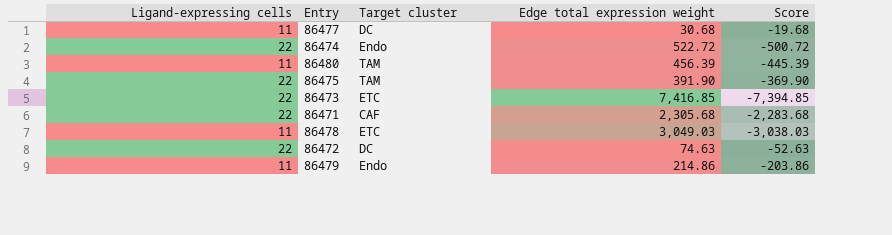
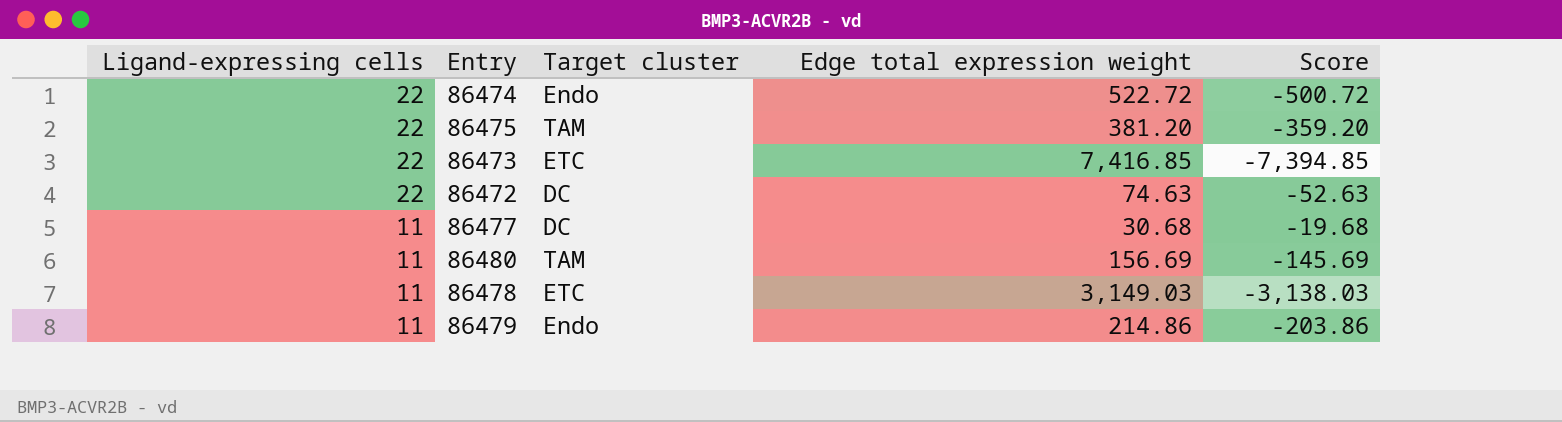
row order: none -> Ligand-expressing cells descending
row 86471: 22 | CAF | 2,305.68 | -2,283.68 -> none
86475 | Edge total expression weight: 391.90 -> 381.20
86475 | Score: -369.90 -> -359.20
86480 | Edge total expression weight: 456.39 -> 156.69
86480 | Score: -445.39 -> -145.69
86478 | Edge total expression weight: 3,049.03 -> 3,149.03
86478 | Score: -3,038.03 -> -3,138.03

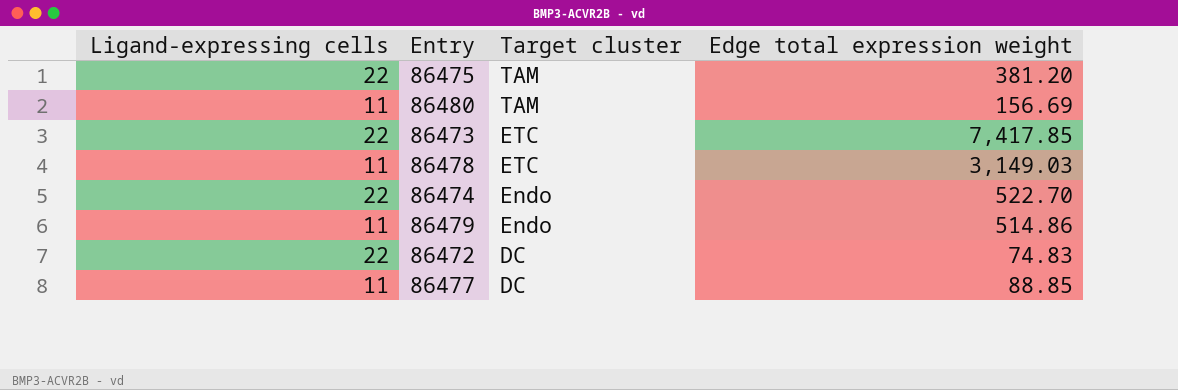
row order: Ligand-expressing cells descending -> Target cluster descending
column Score | formula: [Ligand-expressing cells] - [Edge total expression weight] -> none
86473 | Edge total expression weight: 7,416.85 -> 7,417.85
86474 | Edge total expression weight: 522.72 -> 522.70
86479 | Edge total expression weight: 214.86 -> 514.86
86472 | Edge total expression weight: 74.63 -> 74.83
86477 | Edge total expression weight: 30.68 -> 88.85

